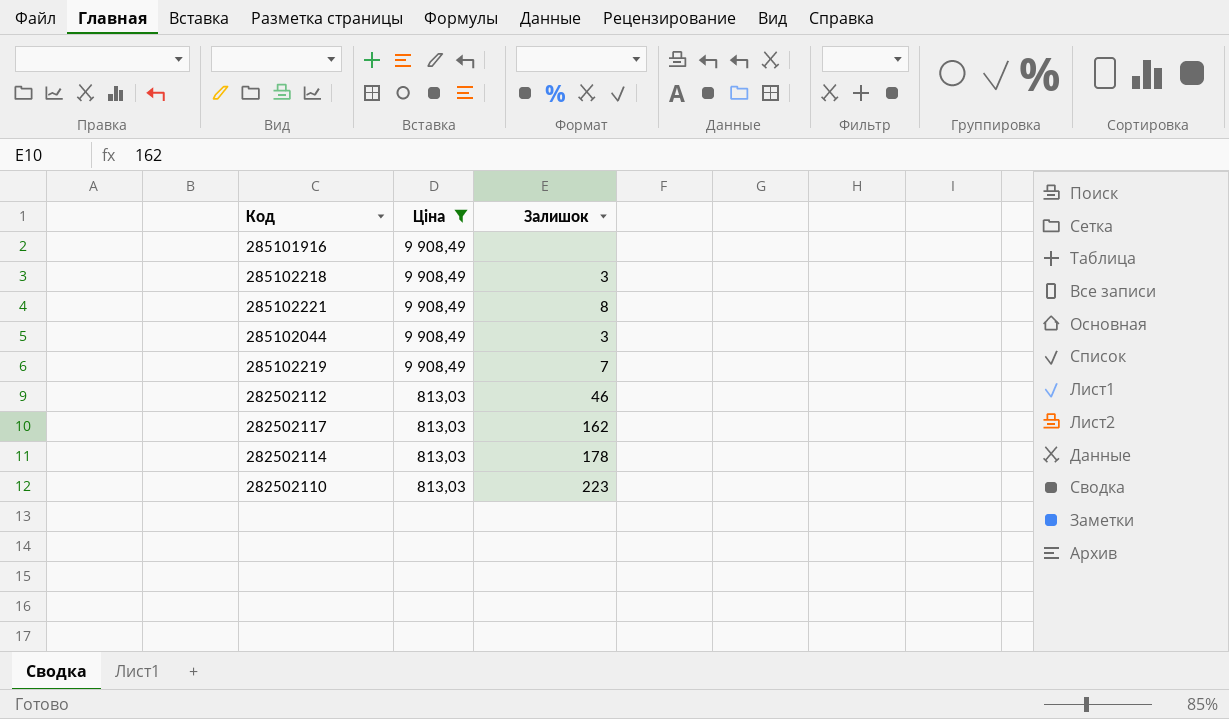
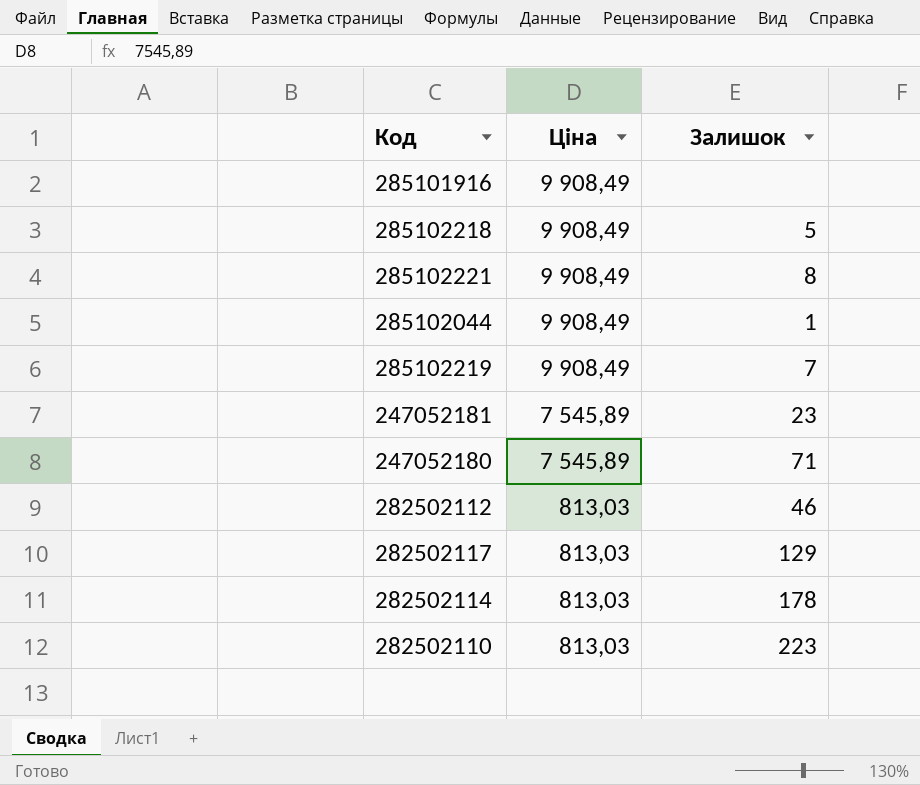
filter: Ціна != 7 545,89 -> none
285102218 | Залишок: 3 -> 5
285102044 | Залишок: 3 -> 1
282502117 | Залишок: 162 -> 129

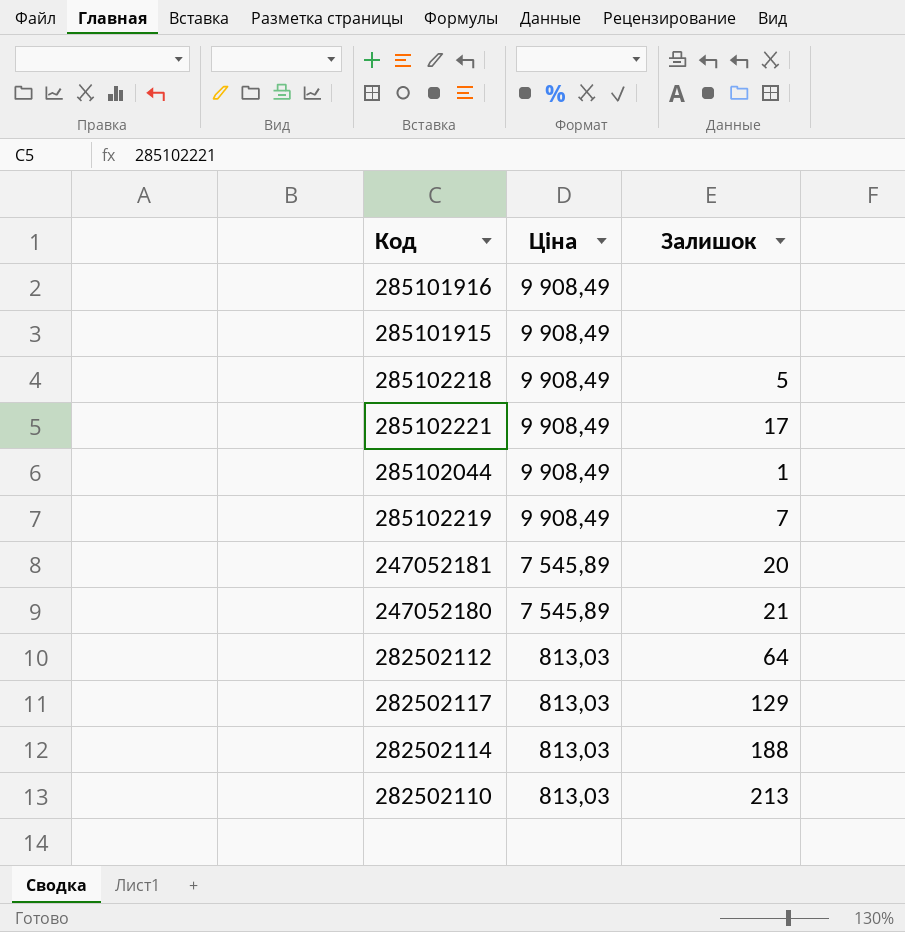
row 285101915: none -> 9 908,49 | none
285102221 | Залишок: 8 -> 17
247052181 | Залишок: 23 -> 20
247052180 | Залишок: 71 -> 21
282502112 | Залишок: 46 -> 64
282502114 | Залишок: 178 -> 188
282502110 | Залишок: 223 -> 213

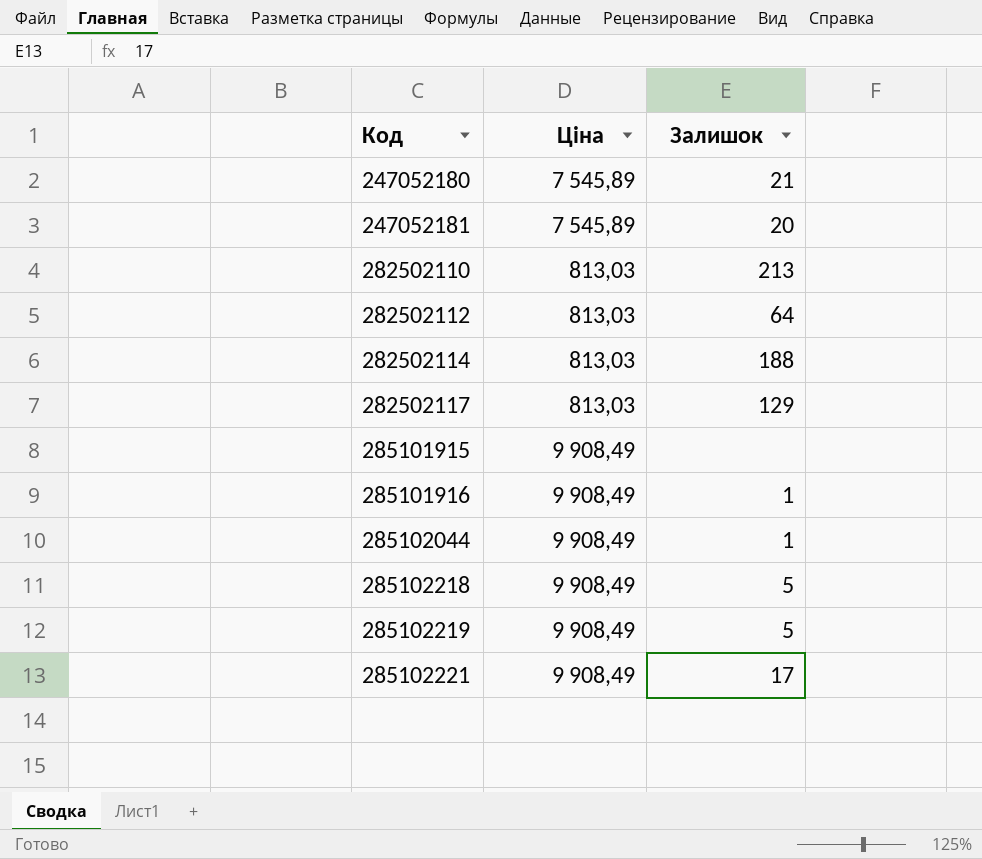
row order: Ціна descending -> Код ascending
285101916 | Залишок: none -> 1
285102219 | Залишок: 7 -> 5

